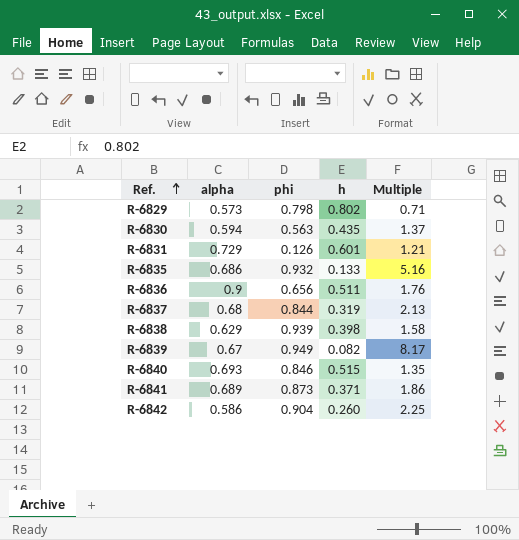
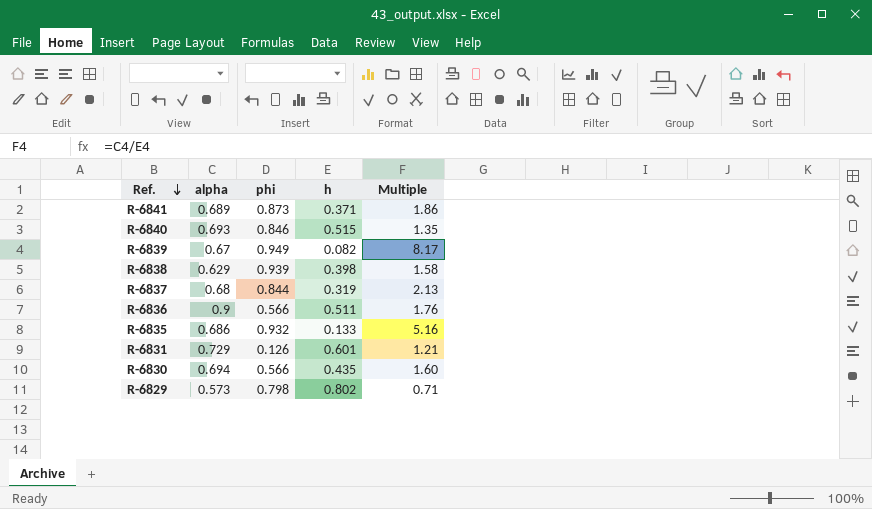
row order: Ref. ascending -> Ref. descending
row R-6842: 0.586 | 0.904 | 0.260 | 2.25 -> none
R-6836 | phi: 0.656 -> 0.566
R-6830 | alpha: 0.594 -> 0.694
R-6830 | phi: 0.563 -> 0.566
R-6830 | Multiple: 1.37 -> 1.60

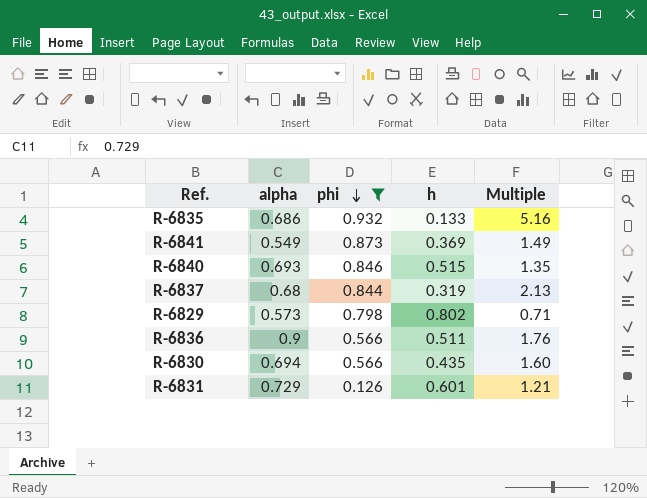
filter: none -> phi <= 0.932
row order: Ref. descending -> phi descending
R-6841 | alpha: 0.689 -> 0.549
R-6841 | h: 0.371 -> 0.369
R-6841 | Multiple: 1.86 -> 1.49

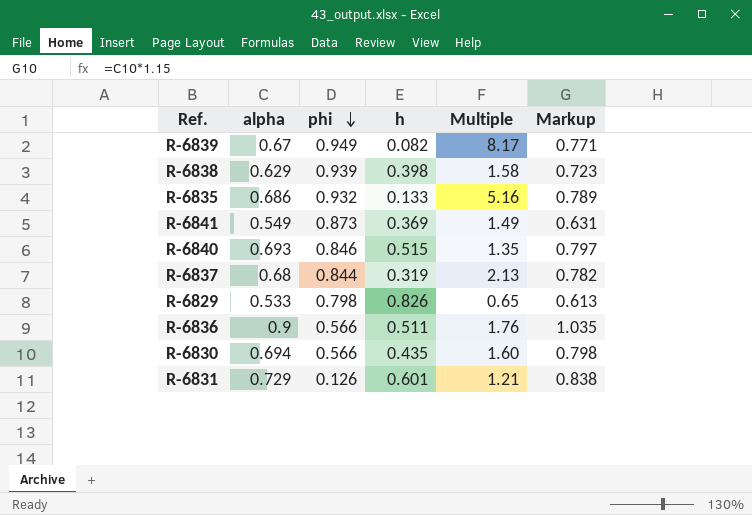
filter: phi <= 0.932 -> none
column Markup | formula: none -> [alpha] * 1.15
R-6829 | alpha: 0.573 -> 0.533
R-6829 | h: 0.802 -> 0.826
R-6829 | Multiple: 0.71 -> 0.65

